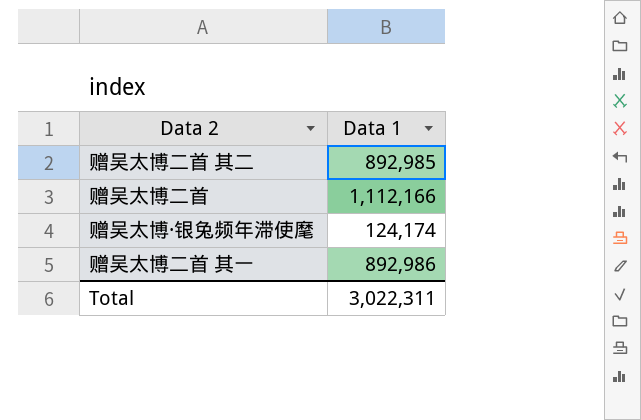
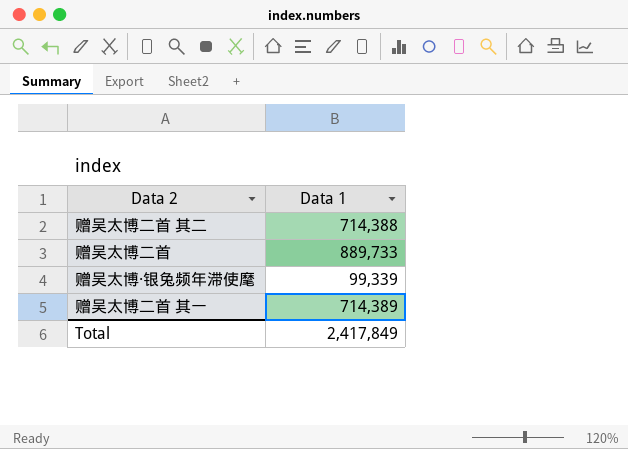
赠吴太博二首 其二 | Data 1: 892,985 -> 714,388
赠吴太博二首 | Data 1: 1,112,166 -> 889,733
赠吴太博·银兔频年滞使麾 | Data 1: 124,174 -> 99,339
赠吴太博二首 其一 | Data 1: 892,986 -> 714,389
Total | Data 1: 3,022,311 -> 2,417,849

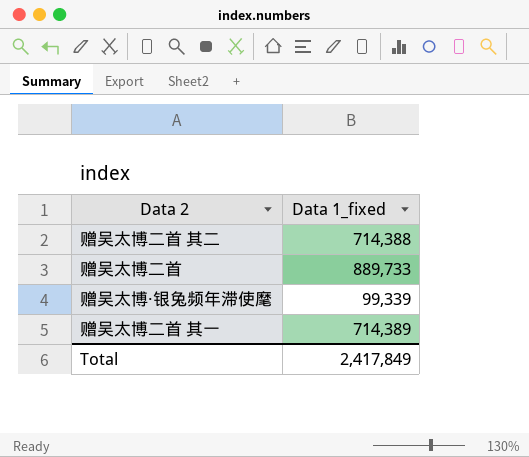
column name: Data 1 -> Data 1_fixed

